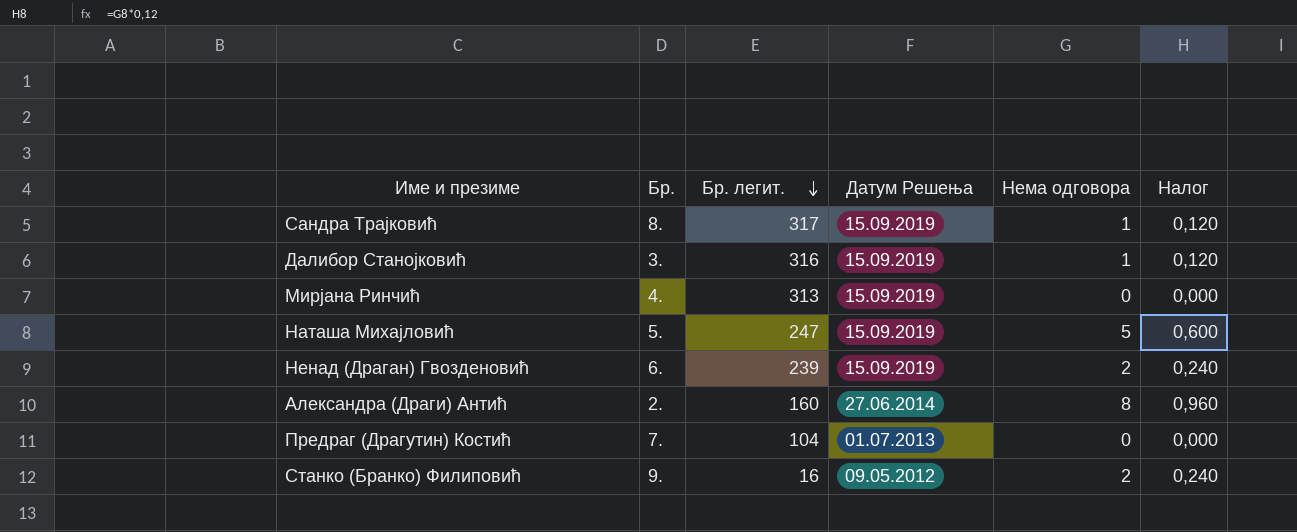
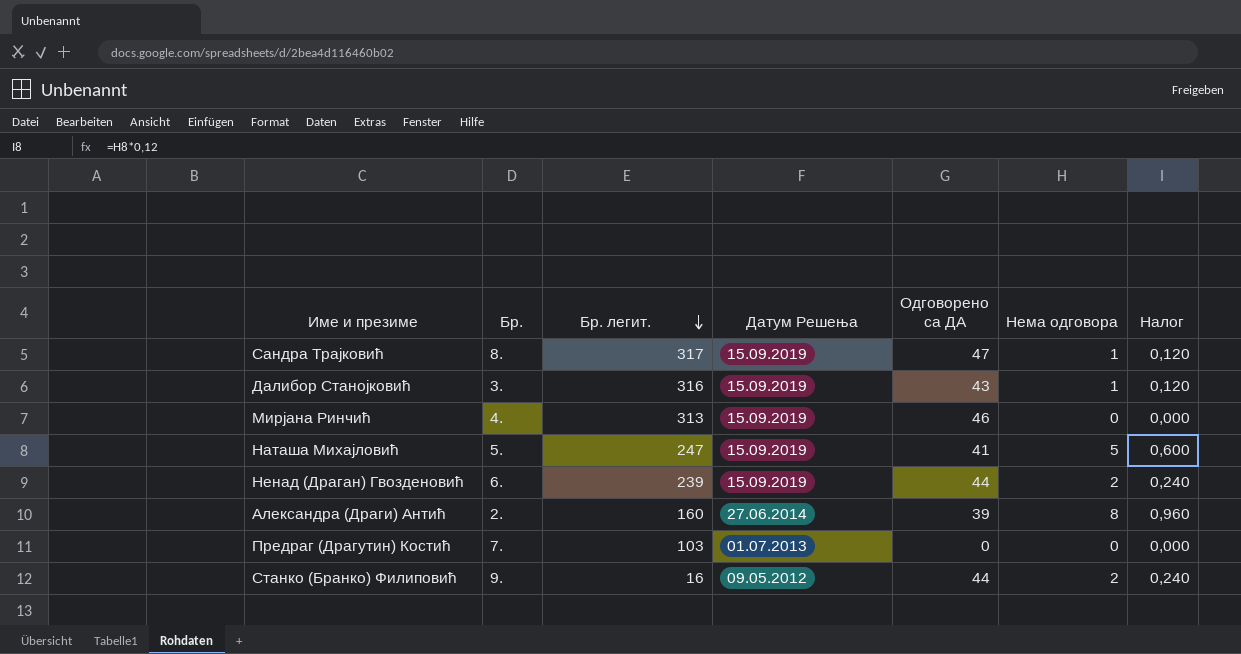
column Одговорено са ДА | position: none -> 5
Предраг (Драгутин) Костић | Бр. легит.: 104 -> 103

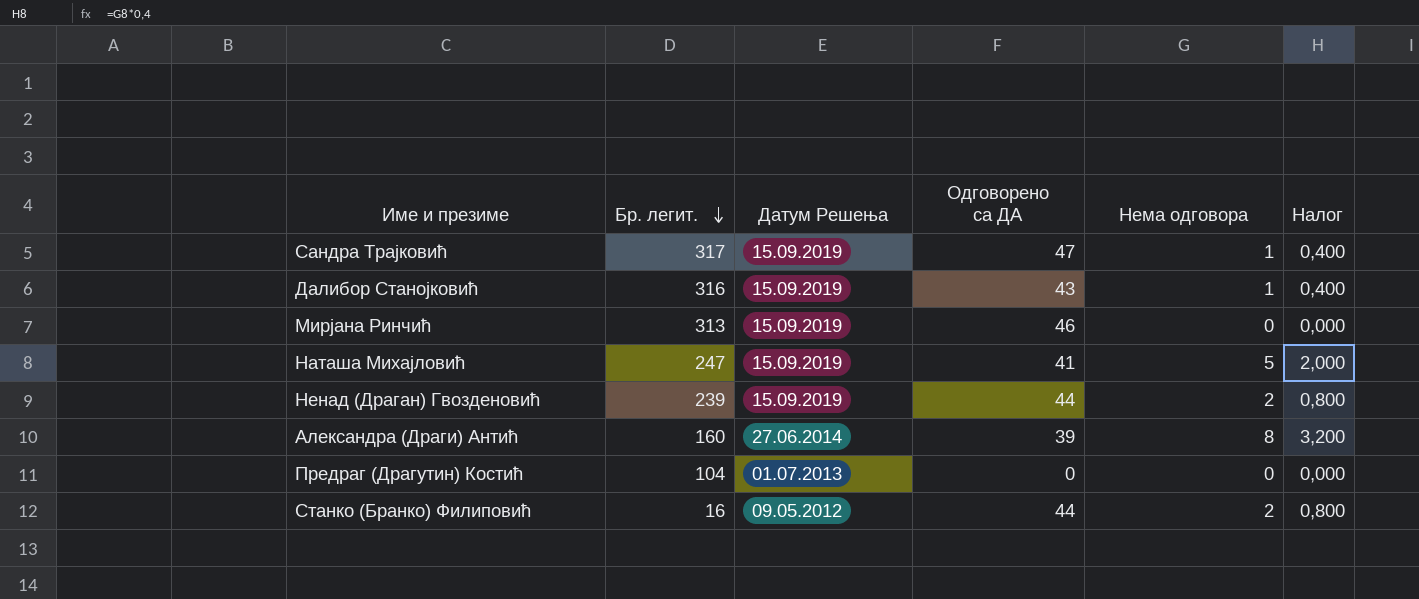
column Бр. | position: 2 -> none
column Налог | formula: [Нема одговора] * 0,12 -> [Нема одговора] * 0,4
Предраг (Драгутин) Костић | Бр. легит.: 103 -> 104

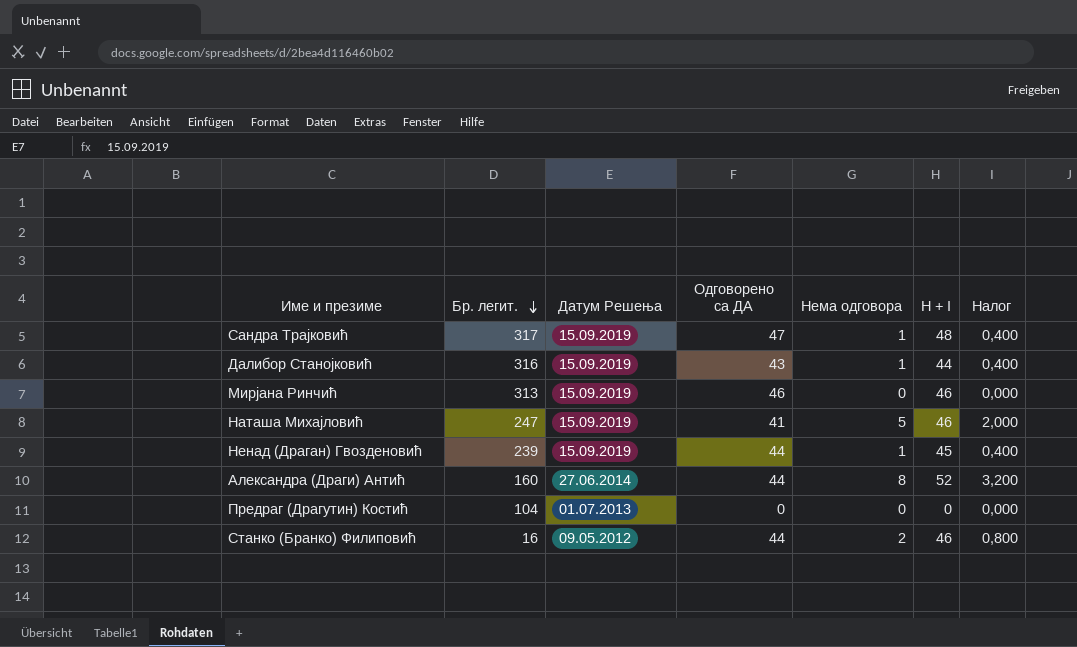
column H + I | formula: none -> [Одговорено са ДА] + [Нема одговора]
Ненад (Драган) Гвозденовић | Нема одговора: 2 -> 1
Ненад (Драган) Гвозденовић | Налог: 0,800 -> 0,400
Александра (Драги) Антић | Одговорено са ДА: 39 -> 44

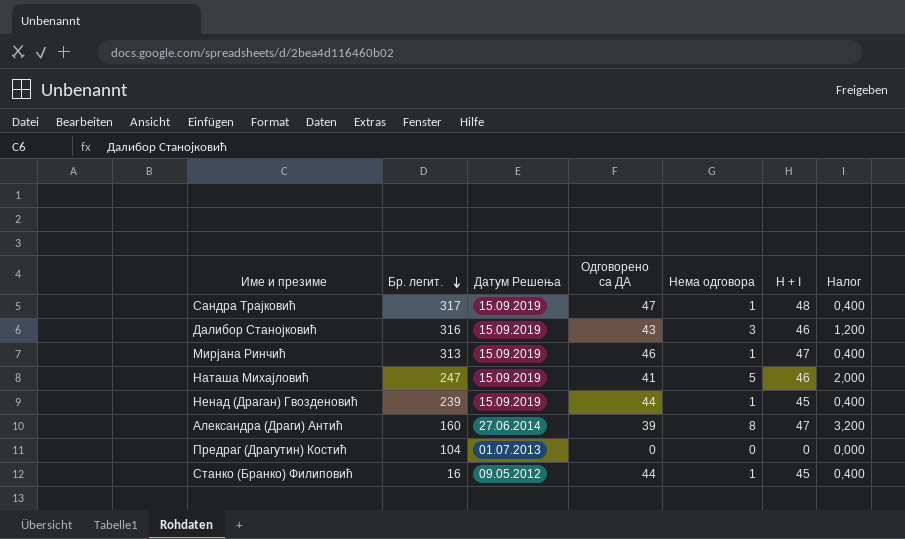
Далибор Станојковић | Нема одговора: 1 -> 3
Далибор Станојковић | H + I: 44 -> 46
Далибор Станојковић | Налог: 0,400 -> 1,200
Мирјана Ринчић | Нема одговора: 0 -> 1
Мирјана Ринчић | H + I: 46 -> 47
Мирјана Ринчић | Налог: 0,000 -> 0,400
Александра (Драги) Антић | Одговорено са ДА: 44 -> 39
Александра (Драги) Антић | H + I: 52 -> 47
Станко (Бранко) Филиповић | Нема одговора: 2 -> 1
Станко (Бранко) Филиповић | H + I: 46 -> 45
Станко (Бранко) Филиповић | Налог: 0,800 -> 0,400

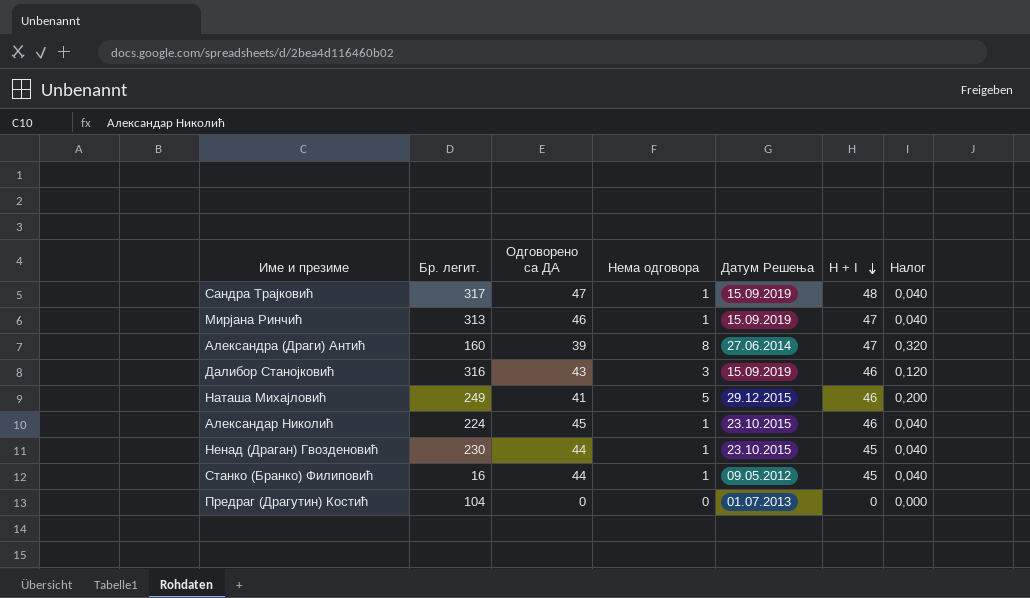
row order: Бр. легит. descending -> H + I descending
column Датум Решења | position: 3 -> 5
column Налог | formula: [Нема одговора] * 0,4 -> [Нема одговора] * 0,04
Наташа Михајловић | Бр. легит.: 247 -> 249
Наташа Михајловић | Датум Решења: 15.09.2019 -> 29.12.2015
row Александар Николић: none -> 224 | 45 | 1 | 23.10.2015 | 46 | 0,040
Ненад (Драган) Гвозденовић | Бр. легит.: 239 -> 230
Ненад (Драган) Гвозденовић | Датум Решења: 15.09.2019 -> 23.10.2015

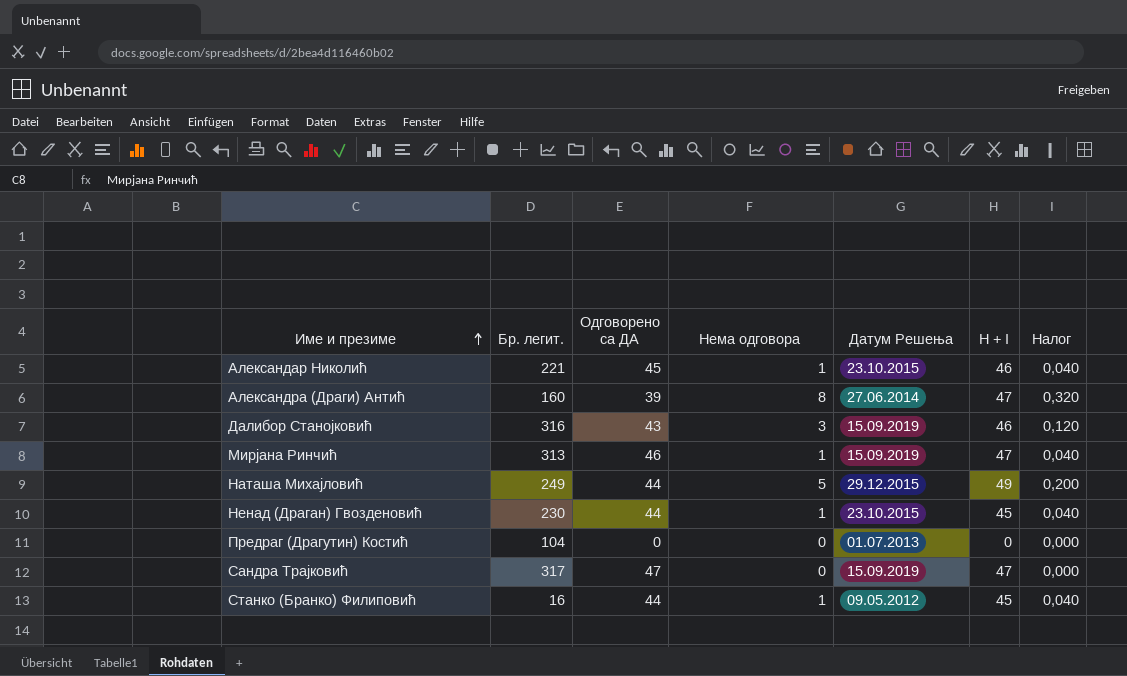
row order: H + I descending -> Име и презиме ascending
Александар Николић | Бр. легит.: 224 -> 221
Наташа Михајловић | Одговорено са ДА: 41 -> 44
Наташа Михајловић | H + I: 46 -> 49
Сандра Трајковић | Нема одговора: 1 -> 0
Сандра Трајковић | H + I: 48 -> 47
Сандра Трајковић | Налог: 0,040 -> 0,000

